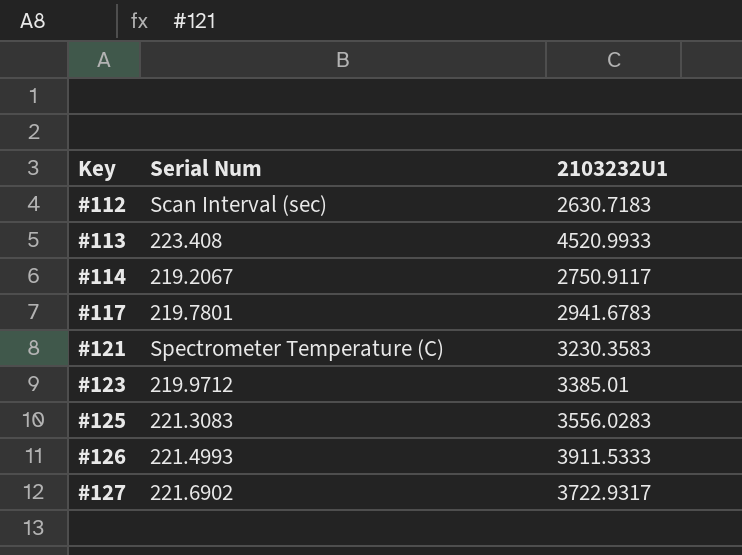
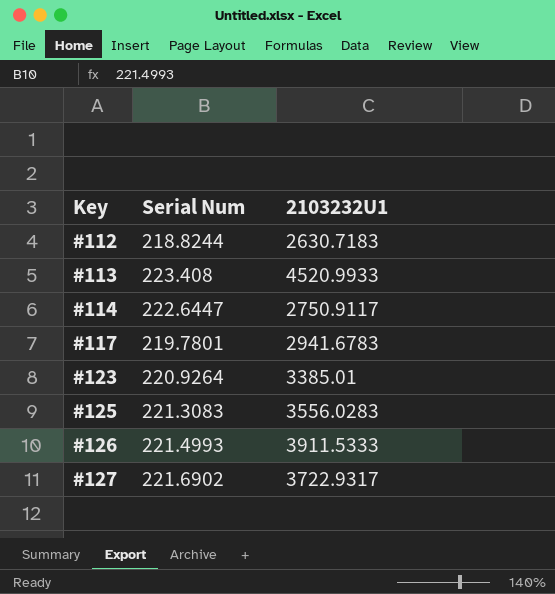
row #121: Spectrometer Temperature (C) | 3230.3583 -> none
#112 | Serial Num: Scan Interval (sec) -> 218.8244
#114 | Serial Num: 219.2067 -> 222.6447
#123 | Serial Num: 219.9712 -> 220.9264

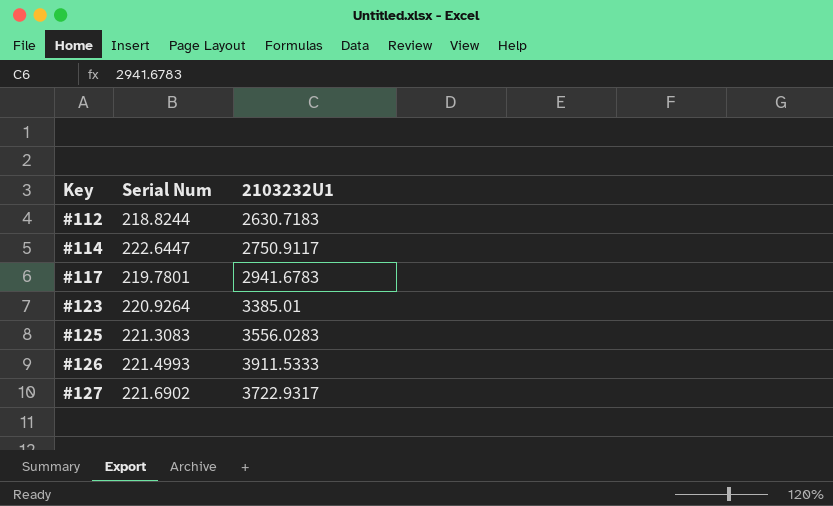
row #113: 223.408 | 4520.9933 -> none

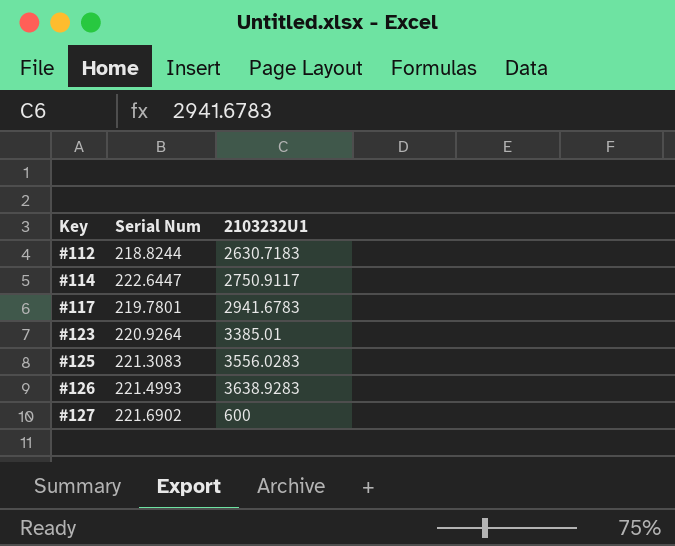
#126 | 2103232U1: 3911.5333 -> 3638.9283
#127 | 2103232U1: 3722.9317 -> 600

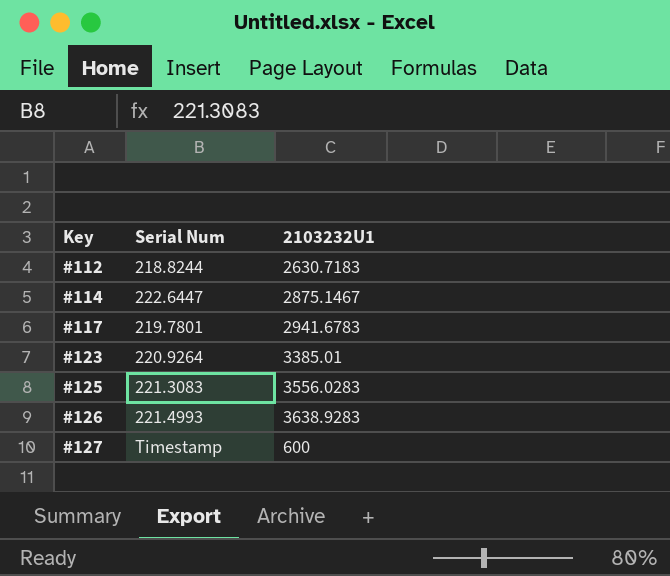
#114 | 2103232U1: 2750.9117 -> 2875.1467
#127 | Serial Num: 221.6902 -> Timestamp

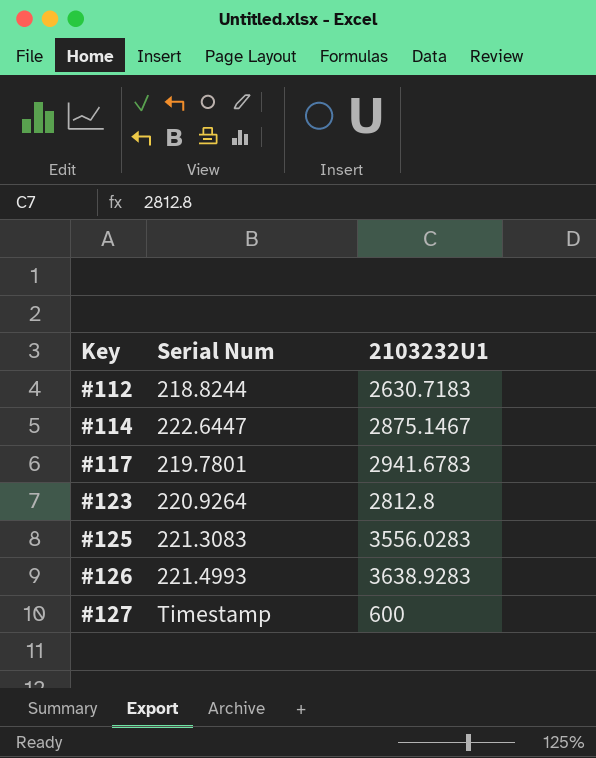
#123 | 2103232U1: 3385.01 -> 2812.8

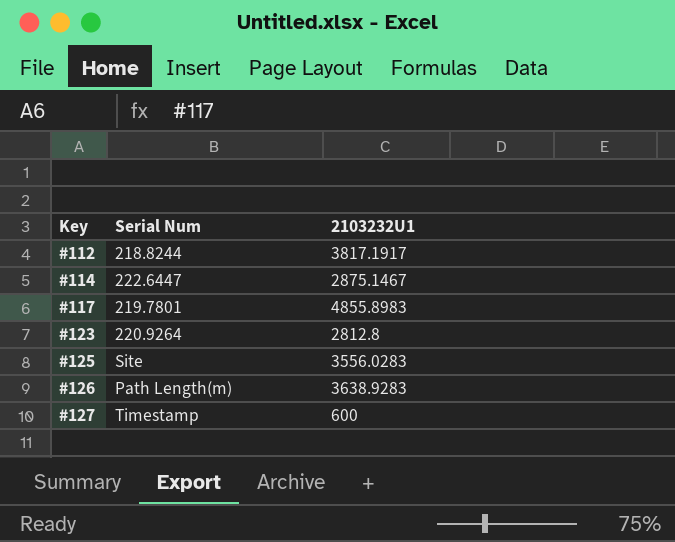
#112 | 2103232U1: 2630.7183 -> 3817.1917
#117 | 2103232U1: 2941.6783 -> 4855.8983
#125 | Serial Num: 221.3083 -> Site
#126 | Serial Num: 221.4993 -> Path Length(m)

